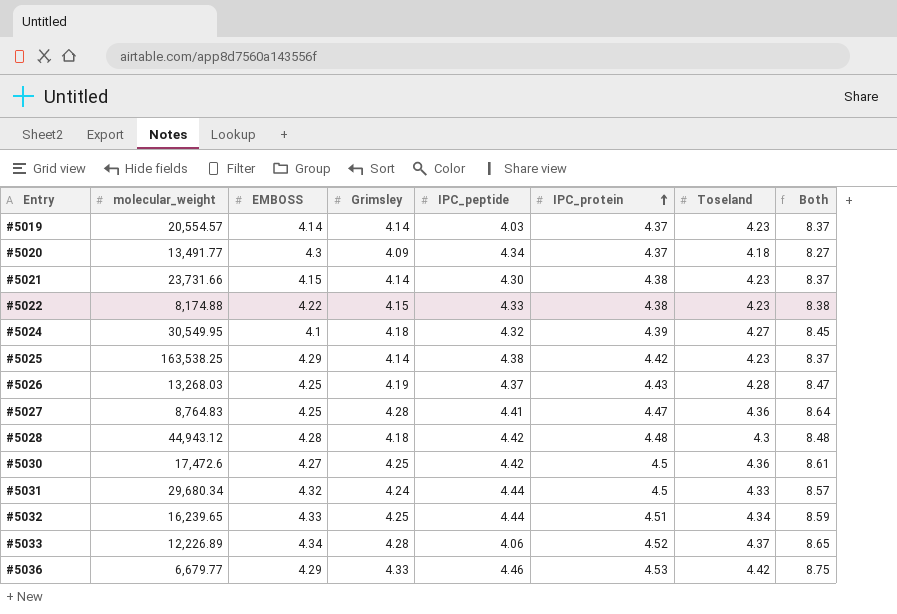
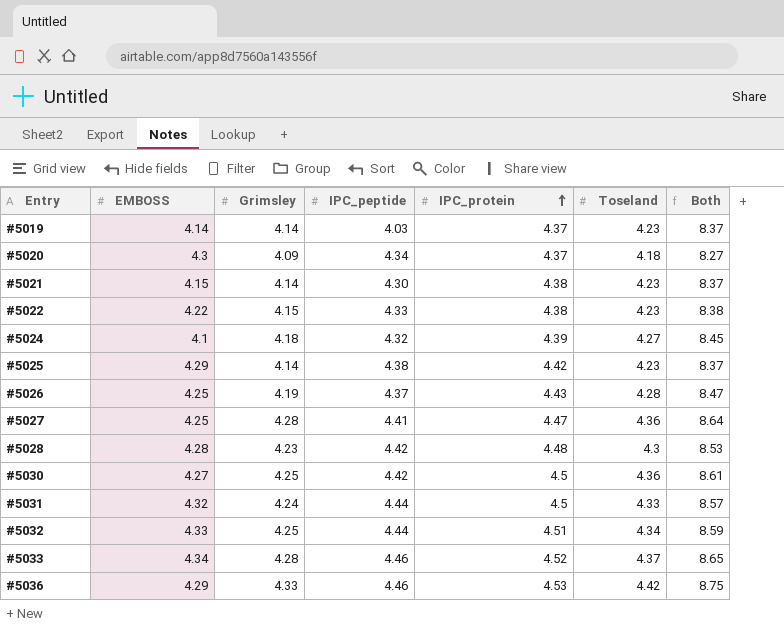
column molecular_weight | position: 2 -> none
#5028 | Grimsley: 4.18 -> 4.23
#5028 | Both: 8.48 -> 8.53
#5033 | IPC_peptide: 4.06 -> 4.46

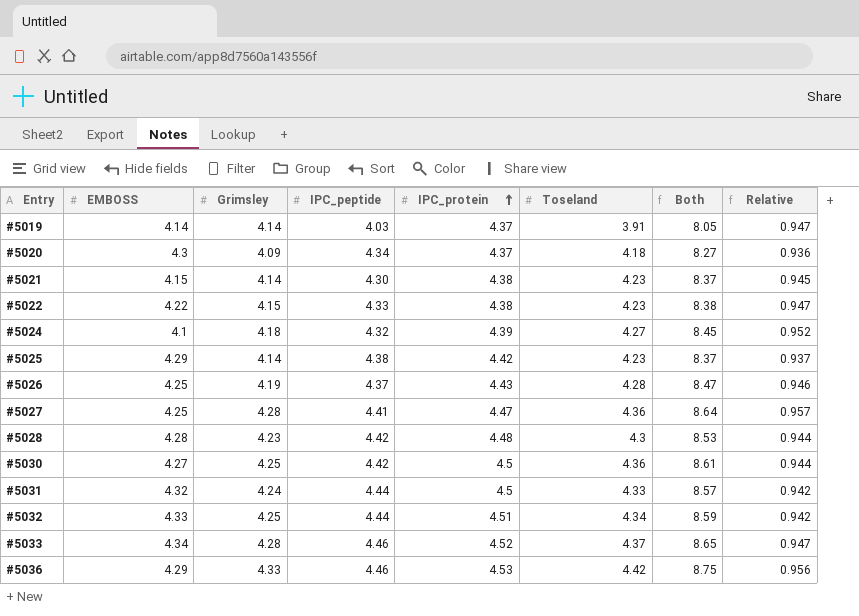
column Relative | formula: none -> [Grimsley] / [IPC_protein]
#5019 | Toseland: 4.23 -> 3.91
#5019 | Both: 8.37 -> 8.05

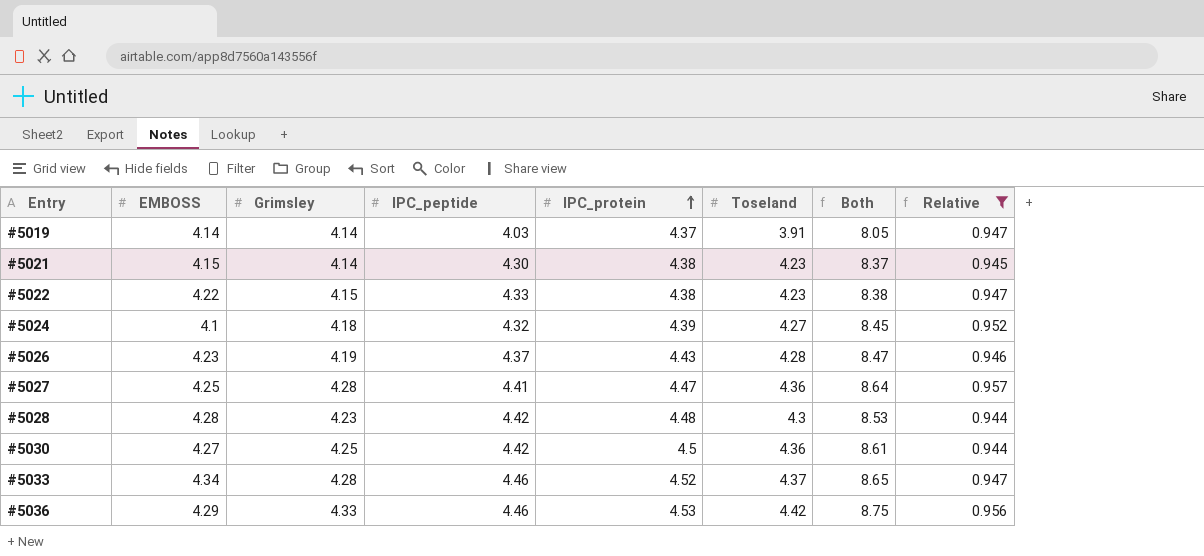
filter: none -> Relative >= 0.944
#5026 | EMBOSS: 4.25 -> 4.23

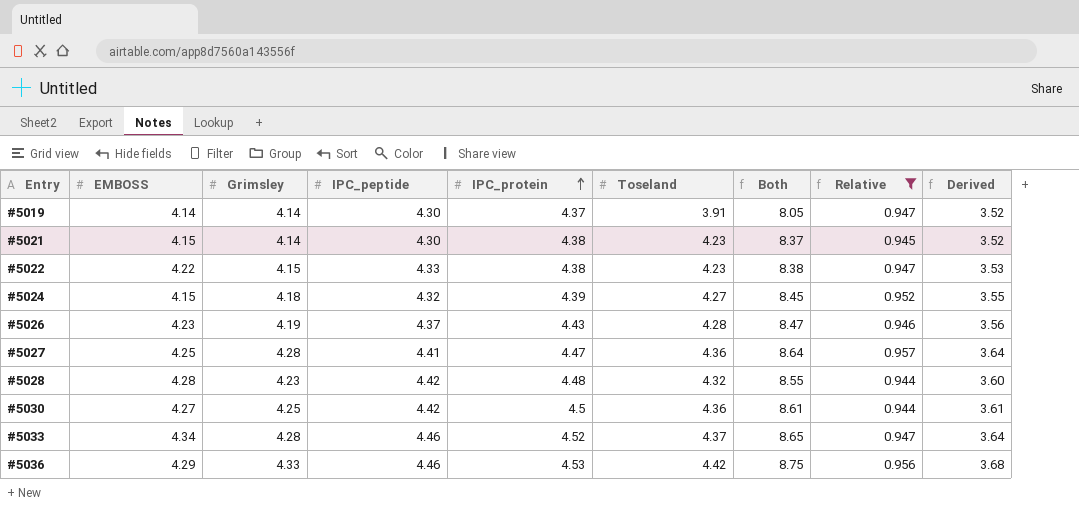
column Derived | formula: none -> [Grimsley] * 0.85
#5019 | IPC_peptide: 4.03 -> 4.30
#5024 | EMBOSS: 4.1 -> 4.15
#5028 | Toseland: 4.3 -> 4.32
#5028 | Both: 8.53 -> 8.55

